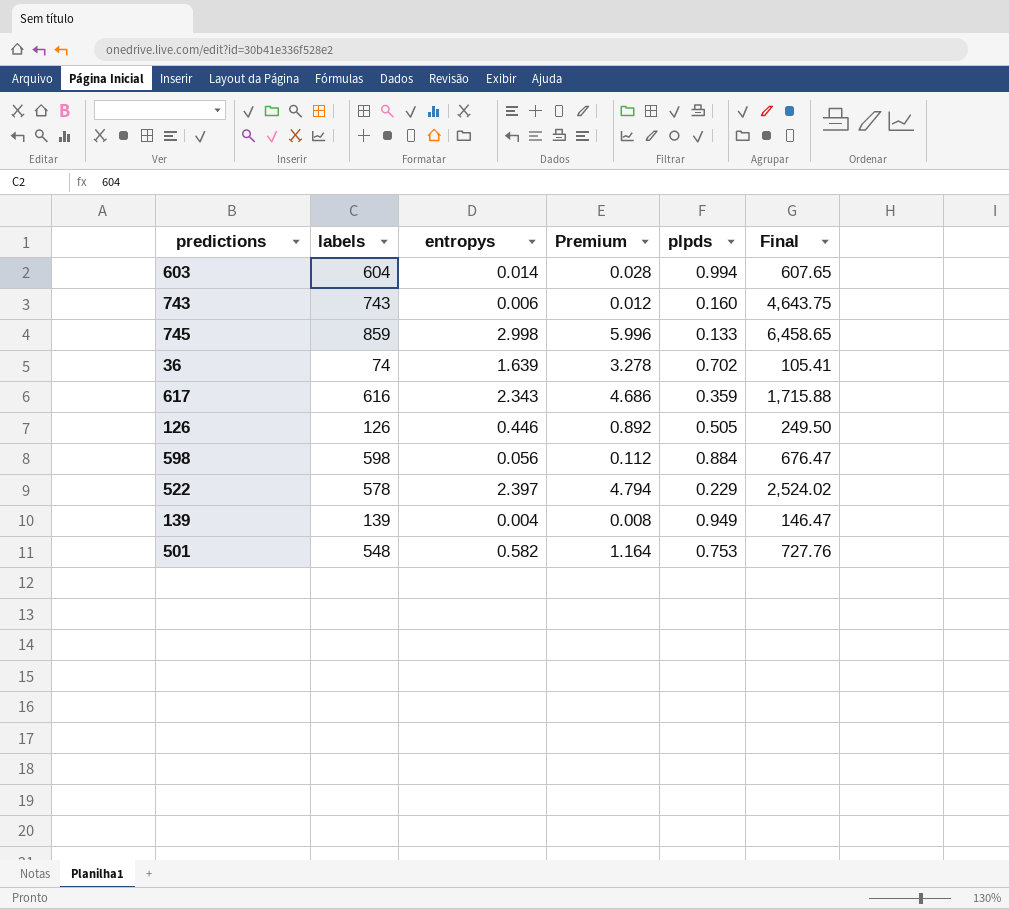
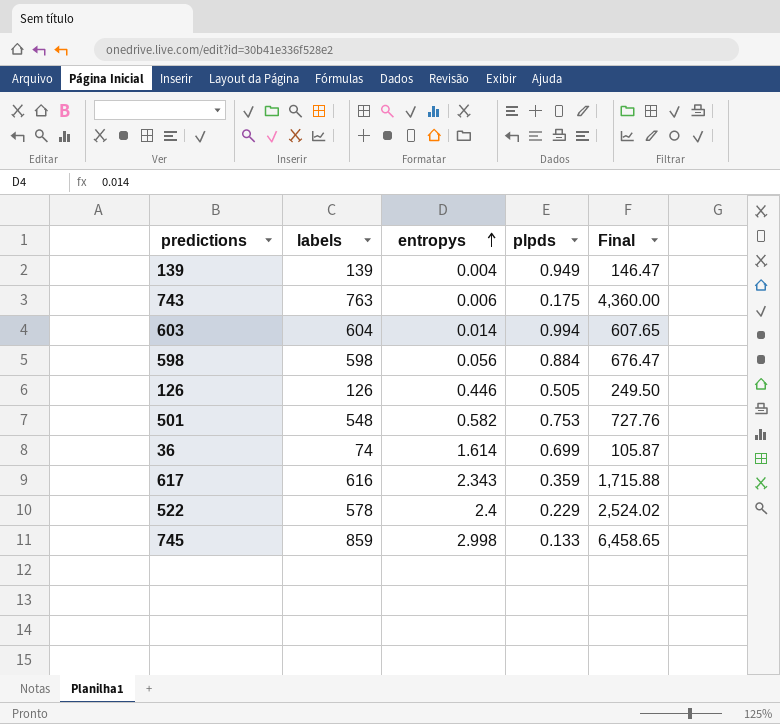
row order: none -> entropys ascending
column Premium | formula: [entropys] * 2 -> none
743 | labels: 743 -> 763
743 | plpds: 0.160 -> 0.175
743 | Final: 4,643.75 -> 4,360.00
36 | entropys: 1.639 -> 1.614
36 | plpds: 0.702 -> 0.699
36 | Final: 105.41 -> 105.87
522 | entropys: 2.397 -> 2.4

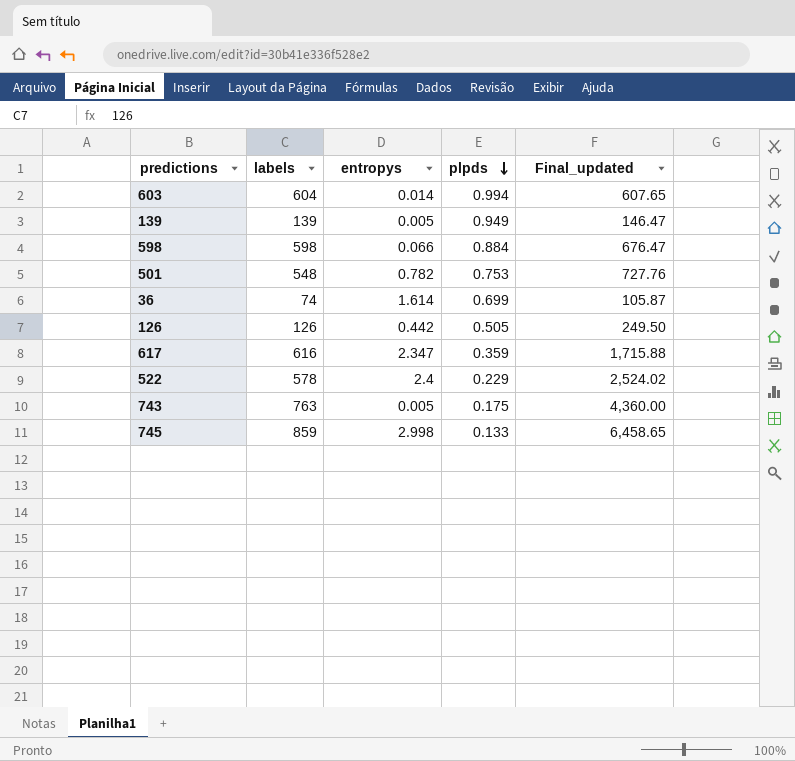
row order: entropys ascending -> plpds descending
column name: Final -> Final_updated
139 | entropys: 0.004 -> 0.005
598 | entropys: 0.056 -> 0.066
501 | entropys: 0.582 -> 0.782
126 | entropys: 0.446 -> 0.442
617 | entropys: 2.343 -> 2.347
743 | entropys: 0.006 -> 0.005

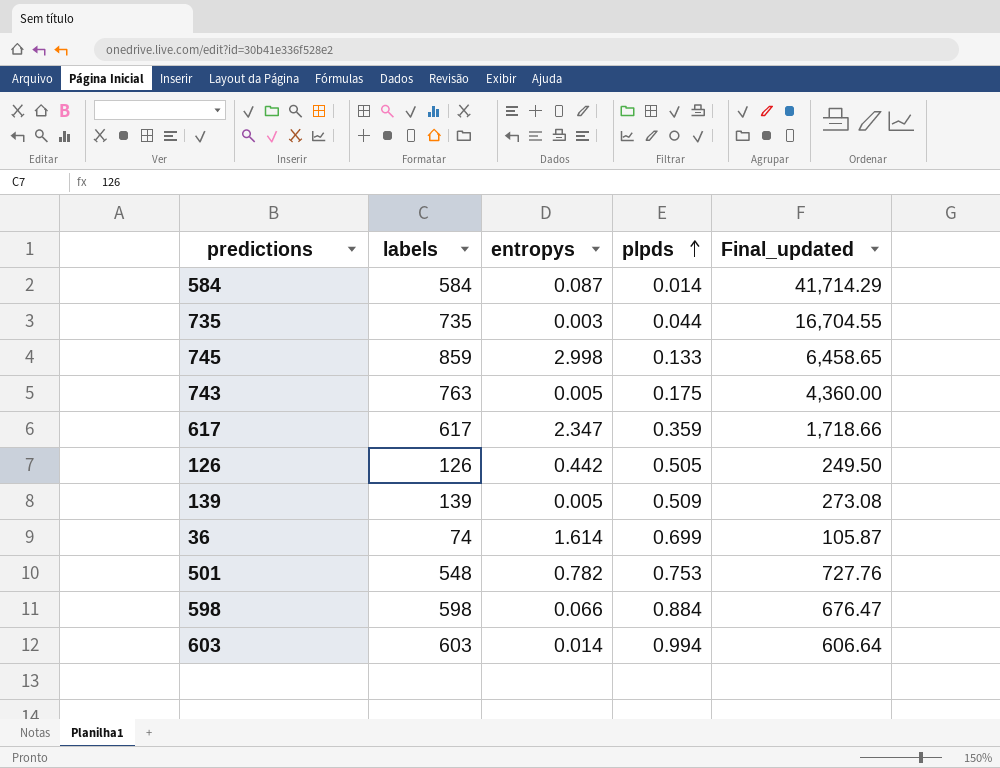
row order: plpds descending -> plpds ascending
row 522: 578 | 2.4 | 0.229 | 2,524.02 -> none
row 584: none -> 584 | 0.087 | 0.014 | 41,714.29
row 735: none -> 735 | 0.003 | 0.044 | 16,704.55
617 | labels: 616 -> 617
617 | Final_updated: 1,715.88 -> 1,718.66
139 | plpds: 0.949 -> 0.509
139 | Final_updated: 146.47 -> 273.08
603 | labels: 604 -> 603
603 | Final_updated: 607.65 -> 606.64

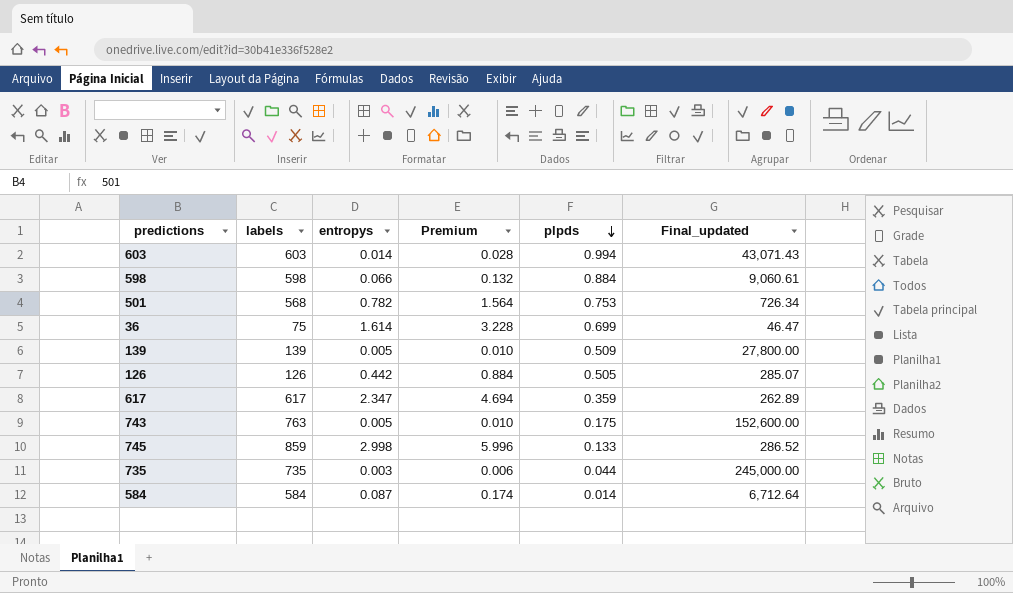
row order: plpds ascending -> plpds descending
column Premium | formula: none -> [entropys] * 2
column Final_updated | formula: [labels] / [plpds] -> [labels] / [entropys]
501 | labels: 548 -> 568
36 | labels: 74 -> 75

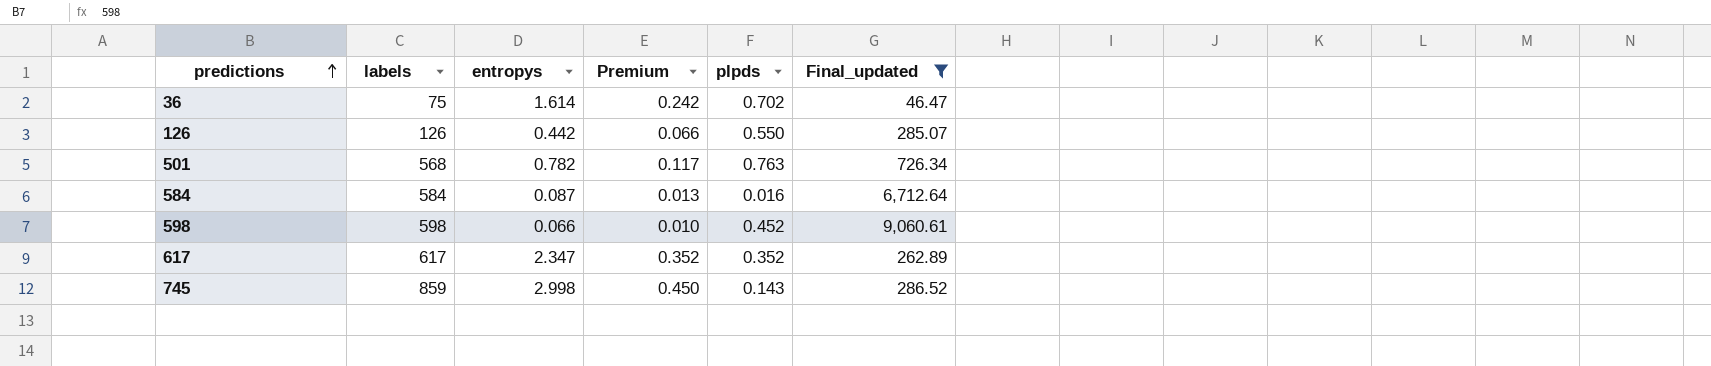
filter: none -> Final_updated <= 9,060.61
row order: plpds descending -> predictions ascending
column Premium | formula: [entropys] * 2 -> [entropys] * 0.15
36 | plpds: 0.699 -> 0.702
126 | plpds: 0.505 -> 0.550
501 | plpds: 0.753 -> 0.763
584 | plpds: 0.014 -> 0.016
598 | plpds: 0.884 -> 0.452
617 | plpds: 0.359 -> 0.352
745 | plpds: 0.133 -> 0.143

